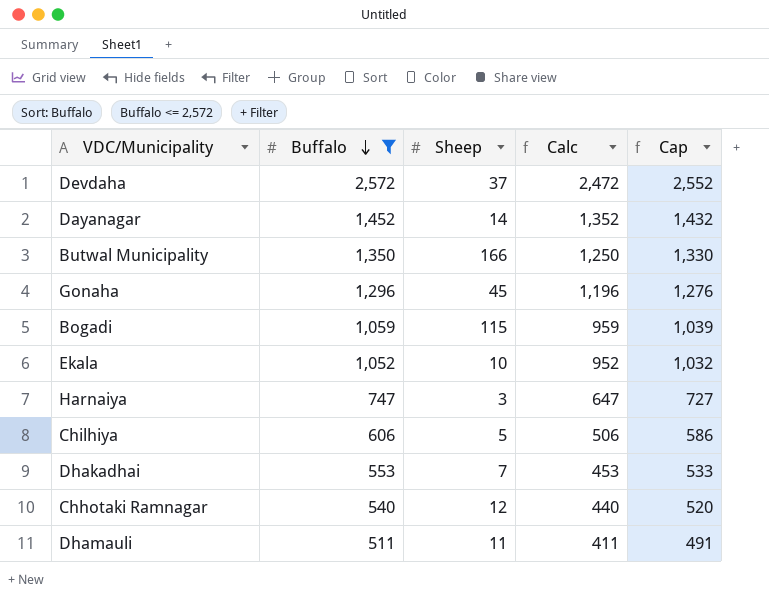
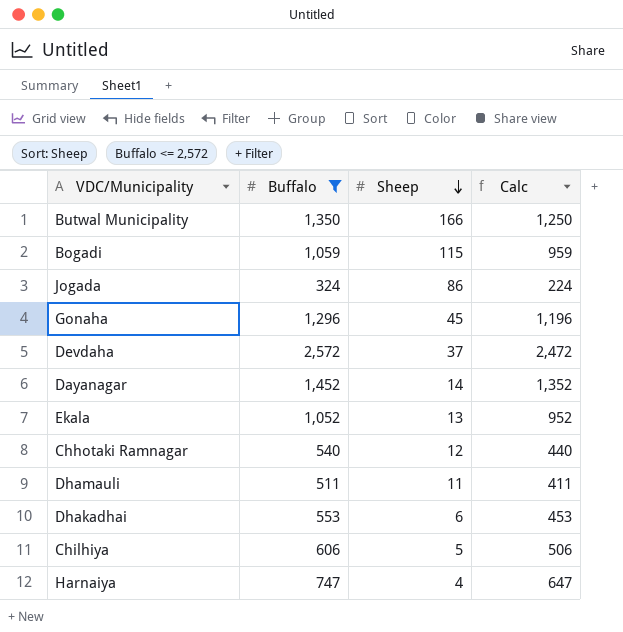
row order: Buffalo descending -> Sheep descending
column Cap | formula: [Buffalo] - 20 -> none
row Jogada: none -> 324 | 86 | 224
Ekala | Sheep: 10 -> 13
Dhakadhai | Sheep: 7 -> 6
Harnaiya | Sheep: 3 -> 4

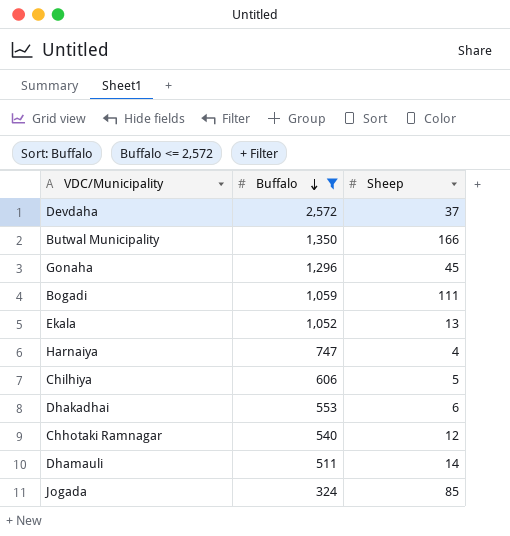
row order: Sheep descending -> Buffalo descending
column Calc | formula: [Buffalo] - 100 -> none
row Dayanagar: 1,452 | 14 | 1,352 -> none
Bogadi | Sheep: 115 -> 111
Dhamauli | Sheep: 11 -> 14
Jogada | Sheep: 86 -> 85

